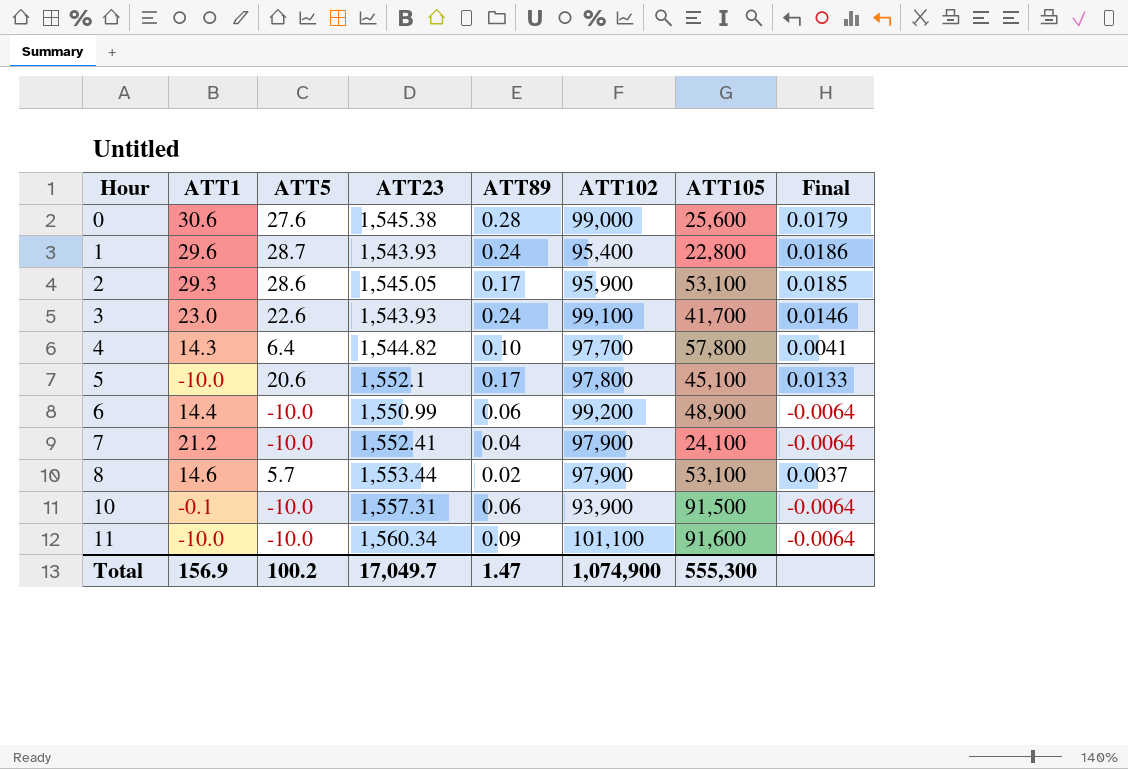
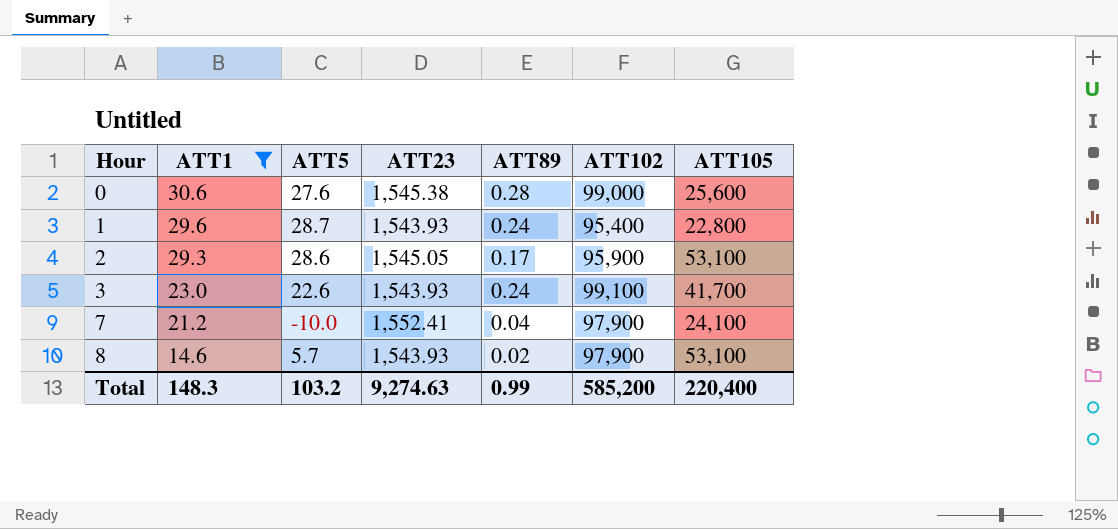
filter: none -> ATT1 >= 14.6
column Final | formula: [ATT5] / [ATT23] -> none
8 | ATT23: 1,553.44 -> 1,543.93
Total | ATT1: 156.9 -> 148.3
Total | ATT5: 100.2 -> 103.2
Total | ATT23: 17,049.7 -> 9,274.63
Total | ATT89: 1.47 -> 0.99
Total | ATT102: 1,074,900 -> 585,200
Total | ATT105: 555,300 -> 220,400

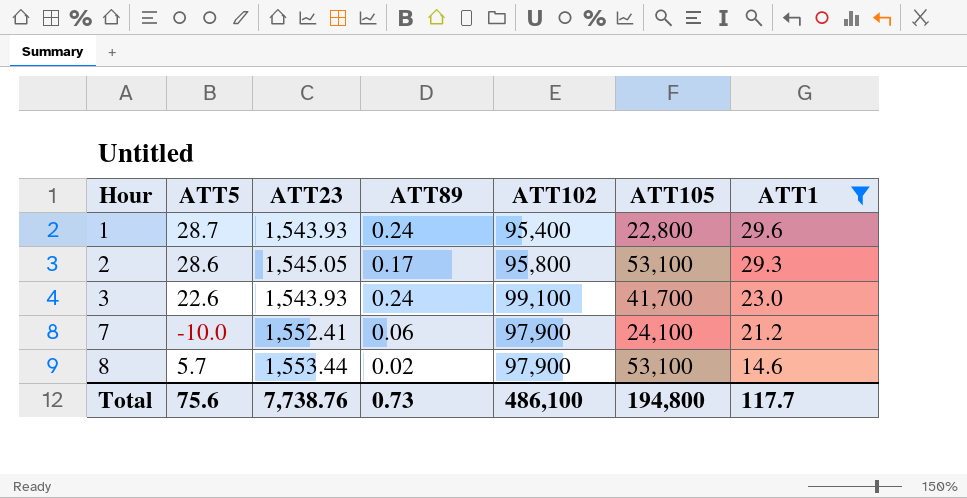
column ATT1 | position: 2 -> 7
row 0: 30.6 | 27.6 | 1,545.38 | 0.28 | 99,000 | 25,600 -> none
2 | ATT102: 95,900 -> 95,800
7 | ATT89: 0.04 -> 0.06
8 | ATT23: 1,543.93 -> 1,553.44
Total | ATT5: 103.2 -> 75.6
Total | ATT23: 9,274.63 -> 7,738.76
Total | ATT89: 0.99 -> 0.73
Total | ATT102: 585,200 -> 486,100
Total | ATT105: 220,400 -> 194,800
Total | ATT1: 148.3 -> 117.7

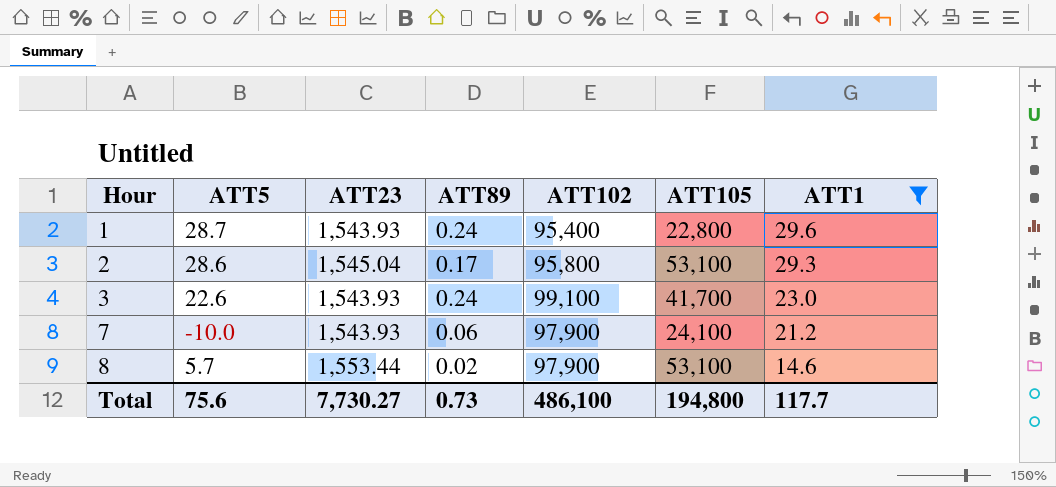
2 | ATT23: 1,545.05 -> 1,545.04
7 | ATT23: 1,552.41 -> 1,543.93
Total | ATT23: 7,738.76 -> 7,730.27

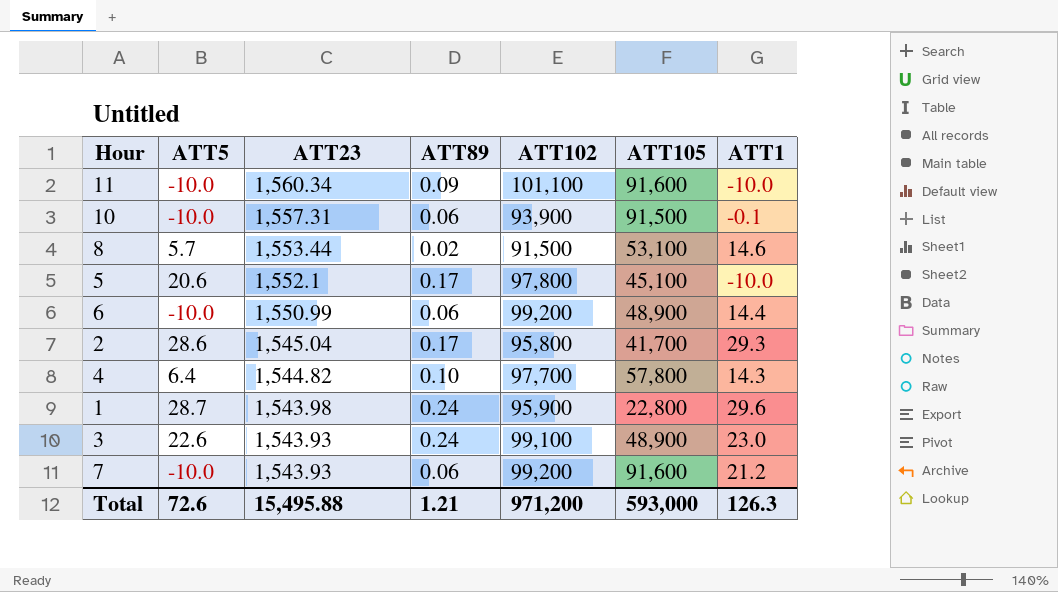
filter: ATT1 >= 14.6 -> none
row order: Hour ascending -> ATT23 descending
8 | ATT102: 97,900 -> 91,500
2 | ATT105: 53,100 -> 41,700
1 | ATT23: 1,543.93 -> 1,543.98
1 | ATT102: 95,400 -> 95,900
3 | ATT105: 41,700 -> 48,900
7 | ATT102: 97,900 -> 99,200
7 | ATT105: 24,100 -> 91,600
Total | ATT5: 75.6 -> 72.6
Total | ATT23: 7,730.27 -> 15,495.88
Total | ATT89: 0.73 -> 1.21
Total | ATT102: 486,100 -> 971,200
Total | ATT105: 194,800 -> 593,000
Total | ATT1: 117.7 -> 126.3

